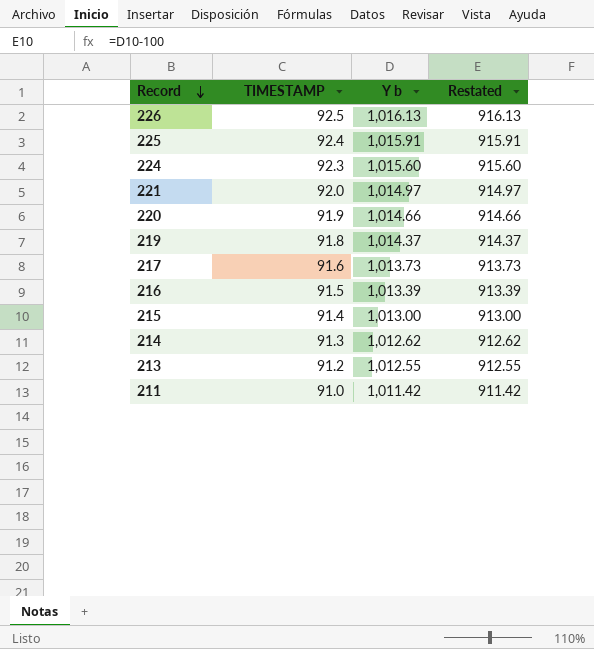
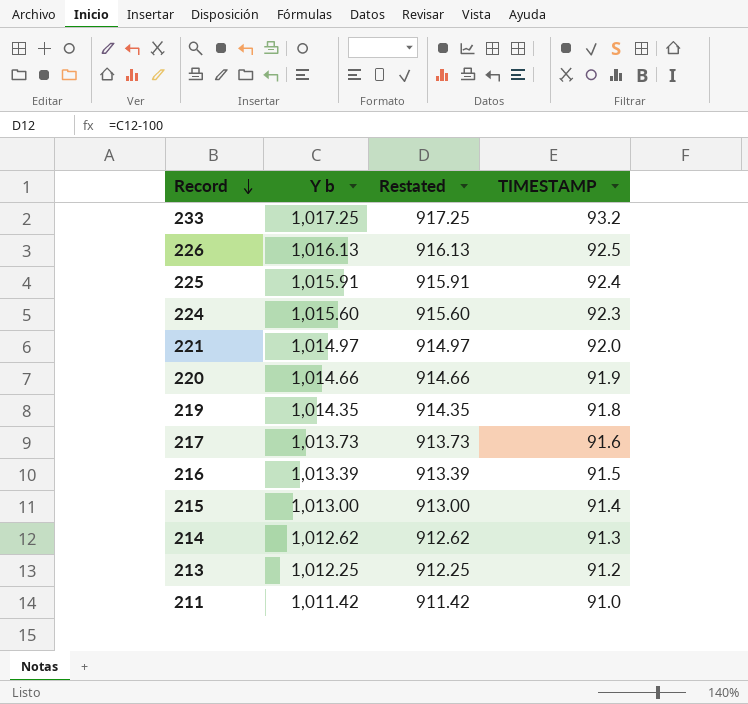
column TIMESTAMP | position: 2 -> 4
row 233: none -> 1,017.25 | 917.25 | 93.2
219 | Y b: 1,014.37 -> 1,014.35
219 | Restated: 914.37 -> 914.35
213 | Y b: 1,012.55 -> 1,012.25
213 | Restated: 912.55 -> 912.25

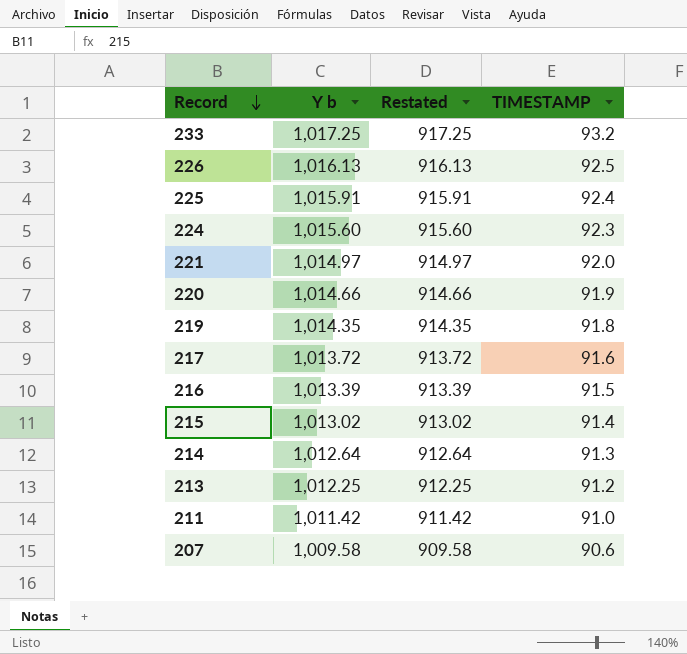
217 | Y b: 1,013.73 -> 1,013.72
217 | Restated: 913.73 -> 913.72
215 | Y b: 1,013.00 -> 1,013.02
215 | Restated: 913.00 -> 913.02
214 | Y b: 1,012.62 -> 1,012.64
214 | Restated: 912.62 -> 912.64
row 207: none -> 1,009.58 | 909.58 | 90.6

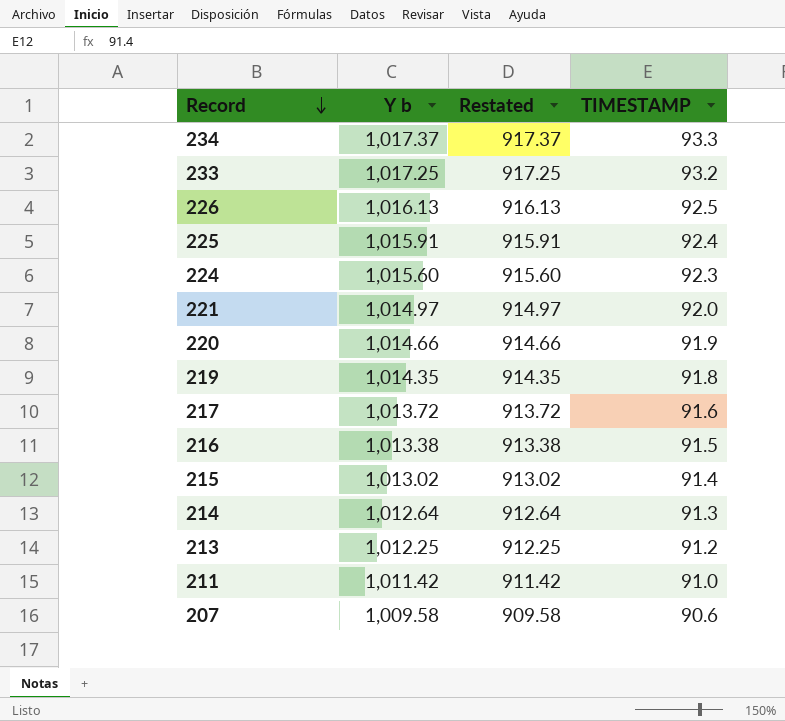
row 234: none -> 1,017.37 | 917.37 | 93.3
216 | Y b: 1,013.39 -> 1,013.38
216 | Restated: 913.39 -> 913.38

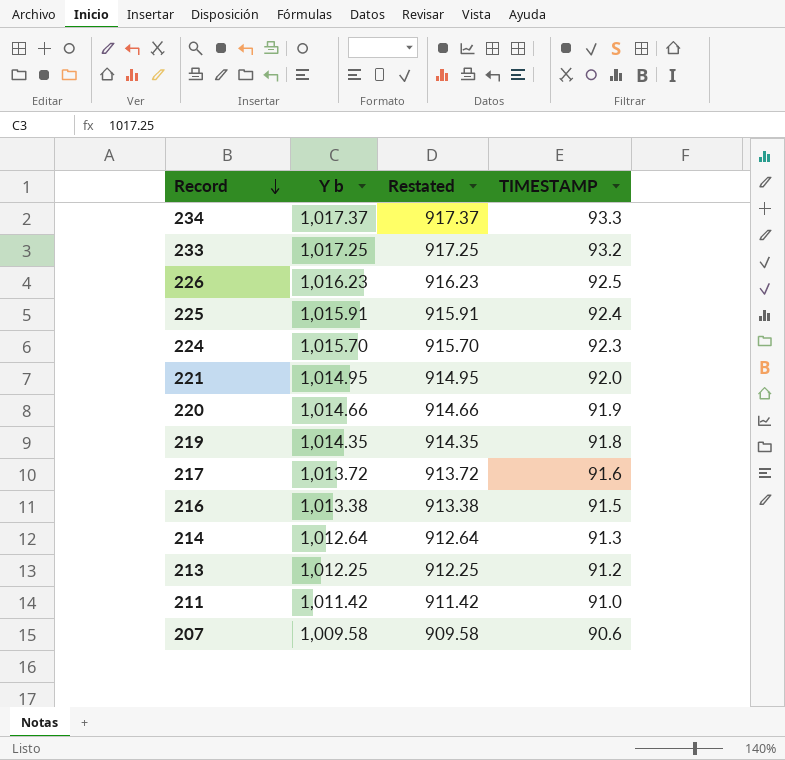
row 215: 1,013.02 | 913.02 | 91.4 -> none
226 | Y b: 1,016.13 -> 1,016.23
226 | Restated: 916.13 -> 916.23
224 | Y b: 1,015.60 -> 1,015.70
224 | Restated: 915.60 -> 915.70
221 | Y b: 1,014.97 -> 1,014.95
221 | Restated: 914.97 -> 914.95

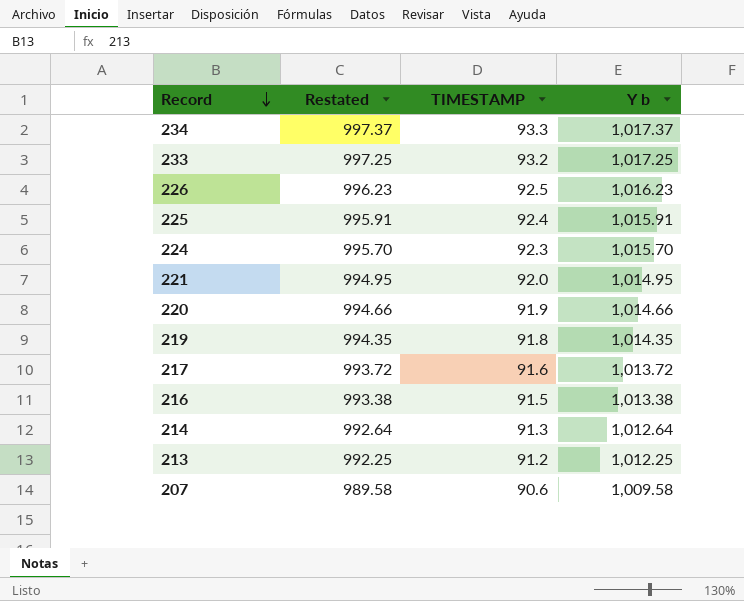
column Restated | formula: [Y b] - 100 -> [Y b] - 20
column Y b | position: 2 -> 4
row 211: 1,011.42 | 911.42 | 91.0 -> none

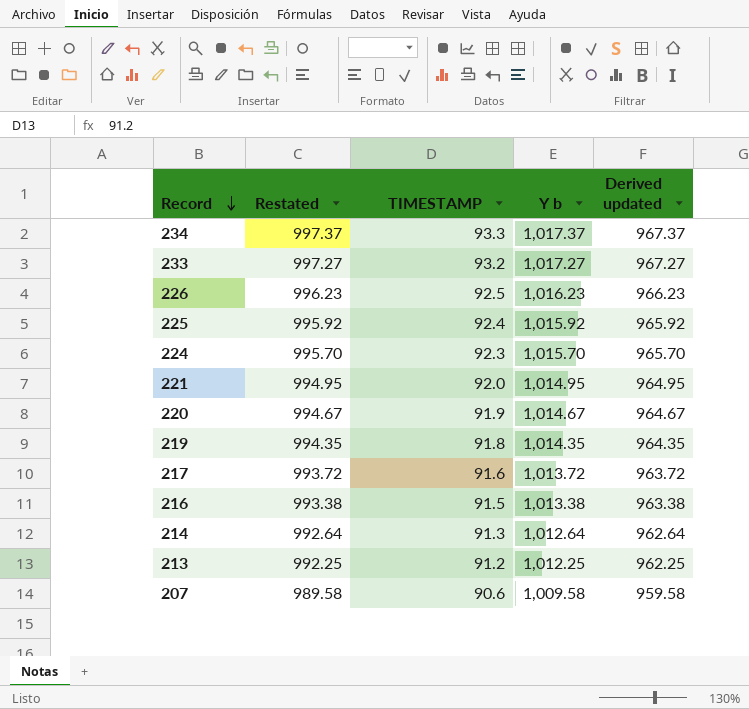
column Derived updated | formula: none -> [Y b] - 50
233 | Restated: 997.25 -> 997.27
233 | Y b: 1,017.25 -> 1,017.27
225 | Restated: 995.91 -> 995.92
225 | Y b: 1,015.91 -> 1,015.92
220 | Restated: 994.66 -> 994.67
220 | Y b: 1,014.66 -> 1,014.67

